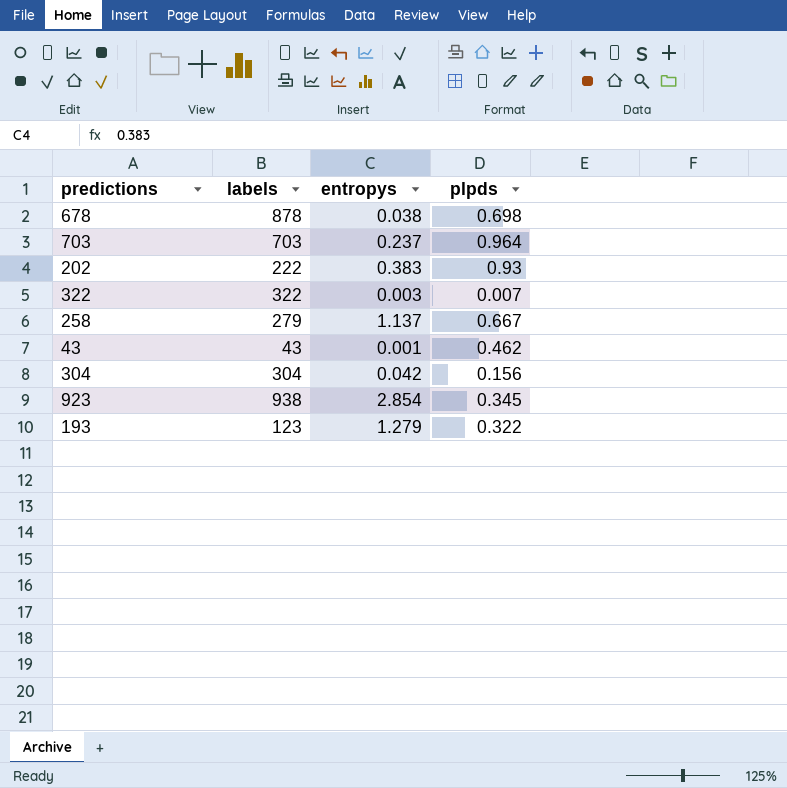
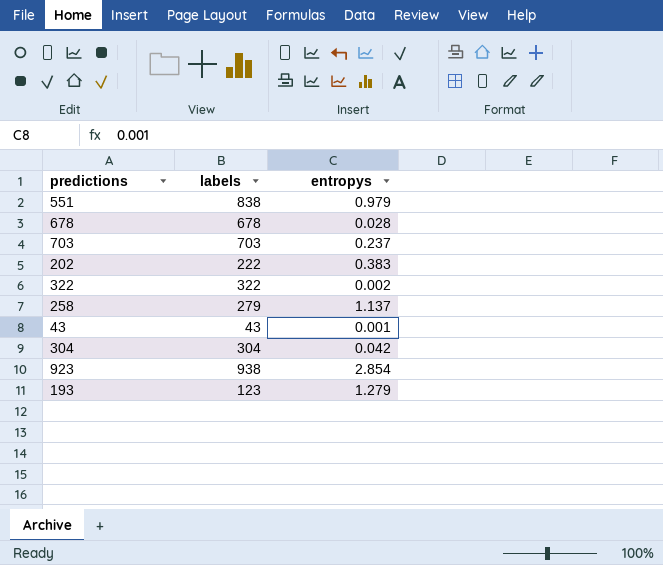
column plpds | position: 4 -> none
row 551: none -> 838 | 0.979
678 | labels: 878 -> 678
678 | entropys: 0.038 -> 0.028
322 | entropys: 0.003 -> 0.002

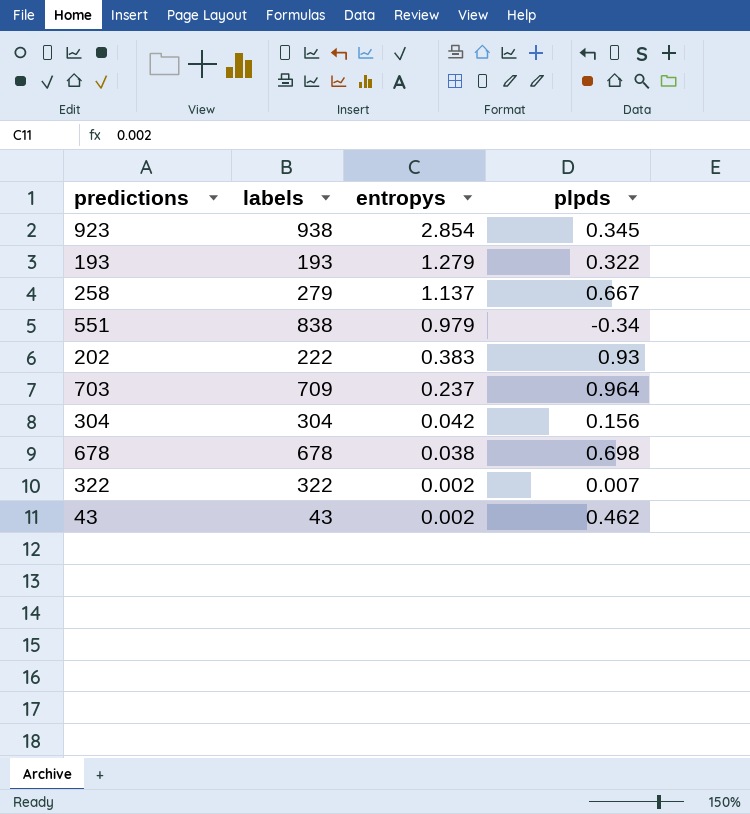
row order: none -> entropys descending
column plpds | position: none -> 4
193 | labels: 123 -> 193
703 | labels: 703 -> 709
678 | entropys: 0.028 -> 0.038
43 | entropys: 0.001 -> 0.002

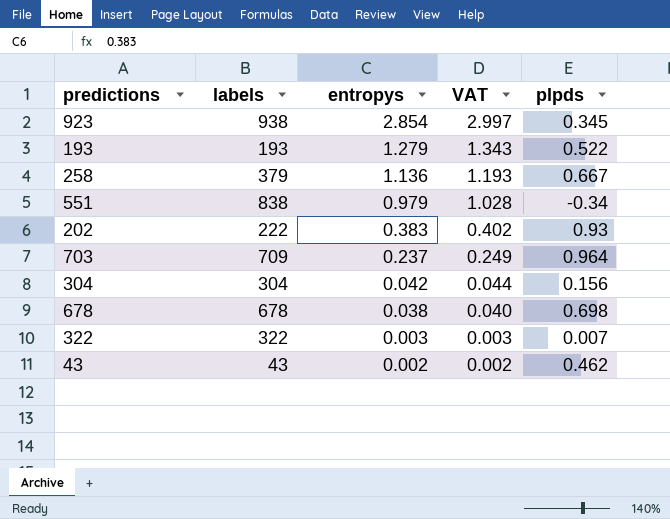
column VAT | formula: none -> [entropys] * 1.05
193 | plpds: 0.322 -> 0.522
258 | labels: 279 -> 379
258 | entropys: 1.137 -> 1.136
322 | entropys: 0.002 -> 0.003

